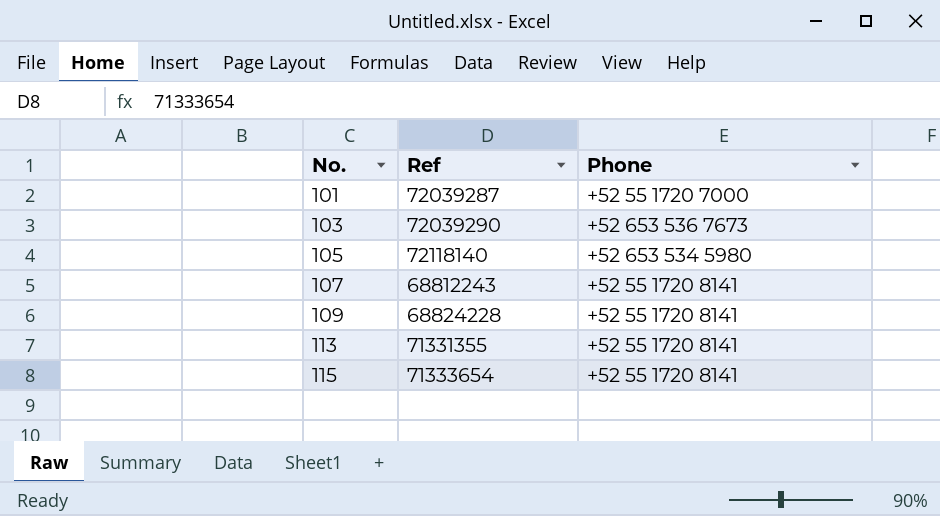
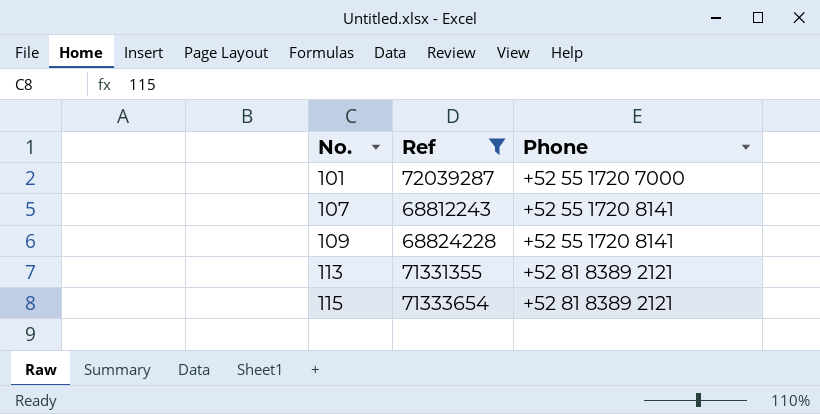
filter: none -> Ref <= 72039287
113 | Phone: +52 55 1720 8141 -> +52 81 8389 2121
115 | Phone: +52 55 1720 8141 -> +52 81 8389 2121

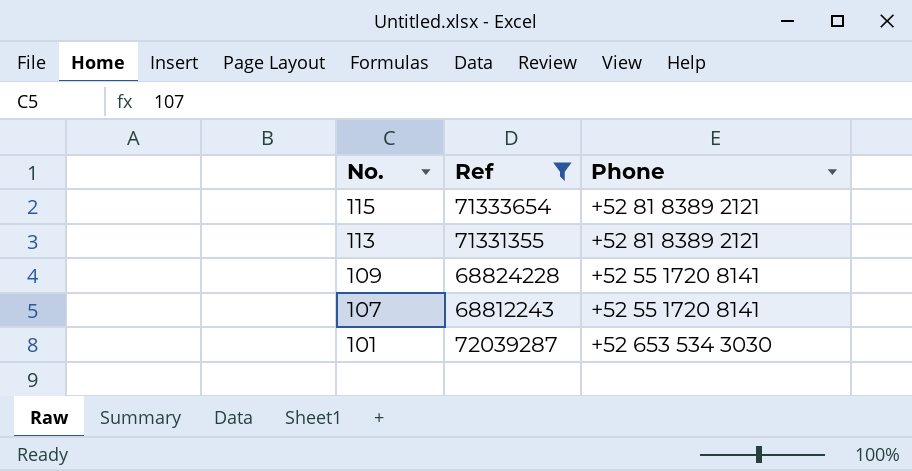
row order: No. ascending -> No. descending
101 | Phone: +52 55 1720 7000 -> +52 653 534 3030

